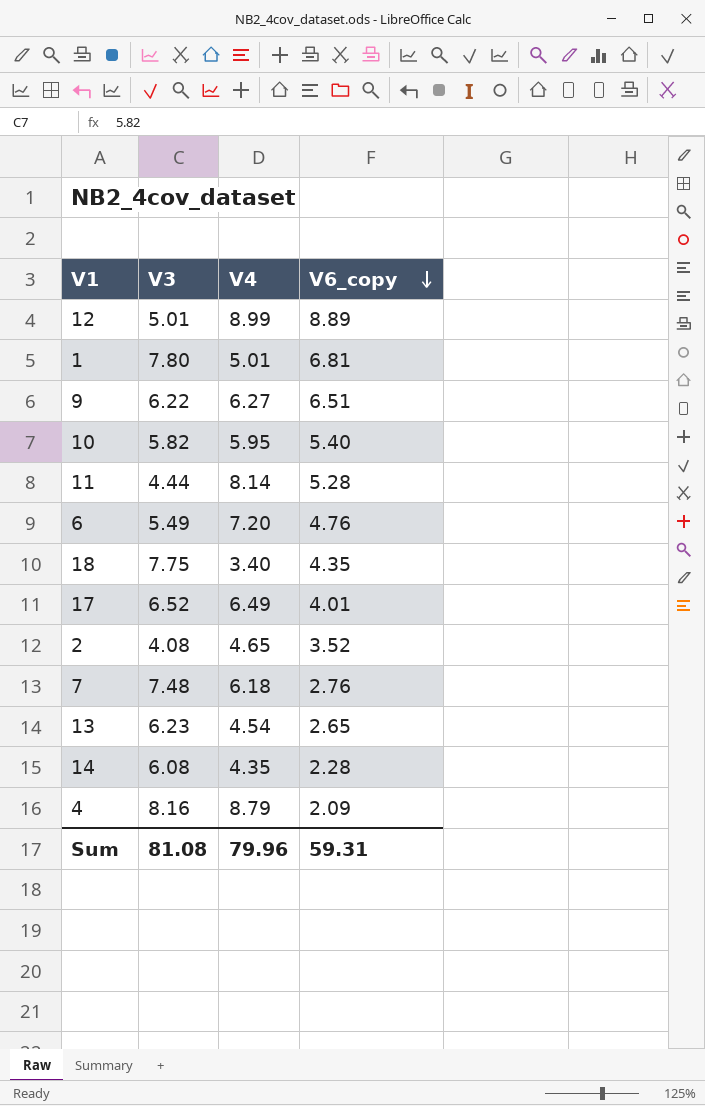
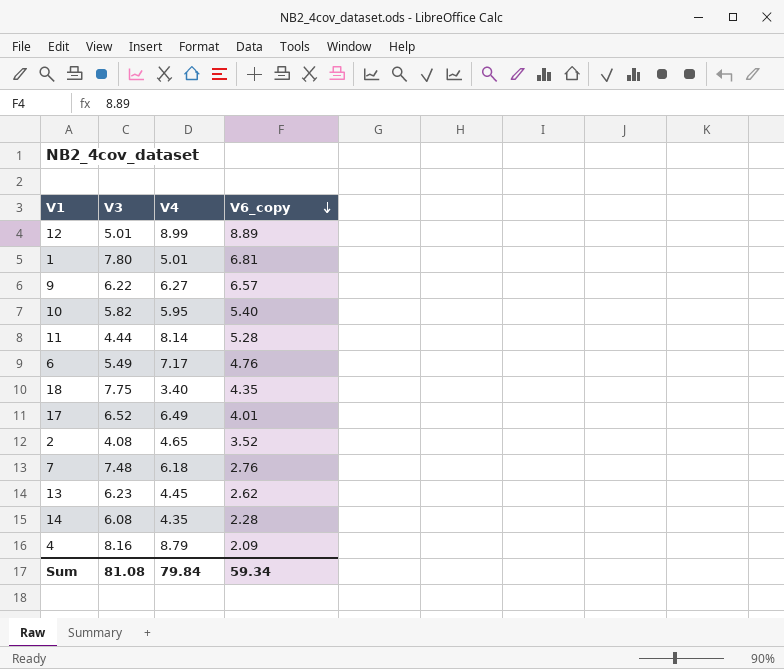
9 | V6_copy: 6.51 -> 6.57
6 | V4: 7.20 -> 7.17
13 | V4: 4.54 -> 4.45
13 | V6_copy: 2.65 -> 2.62
Sum | V4: 79.96 -> 79.84
Sum | V6_copy: 59.31 -> 59.34

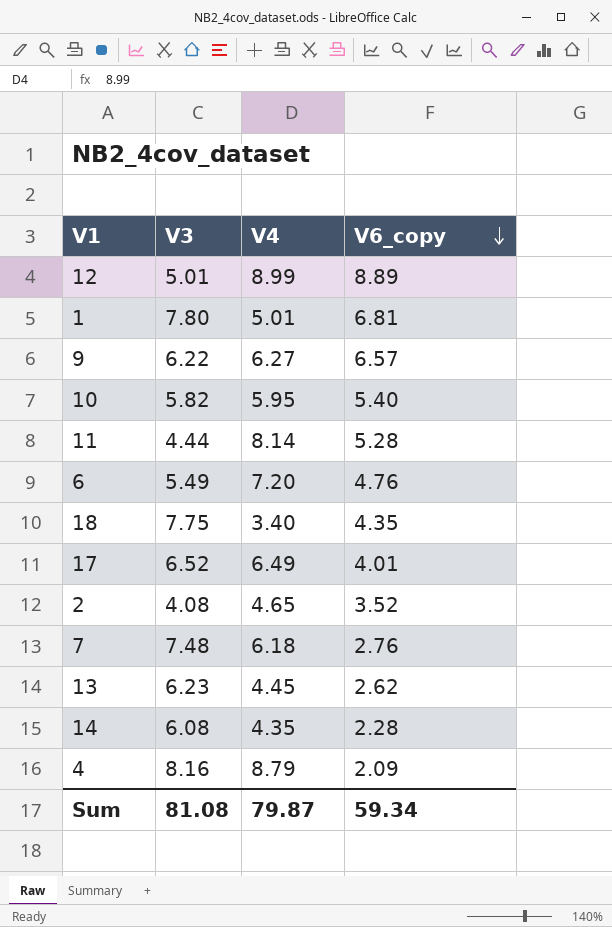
6 | V4: 7.17 -> 7.20
Sum | V4: 79.84 -> 79.87

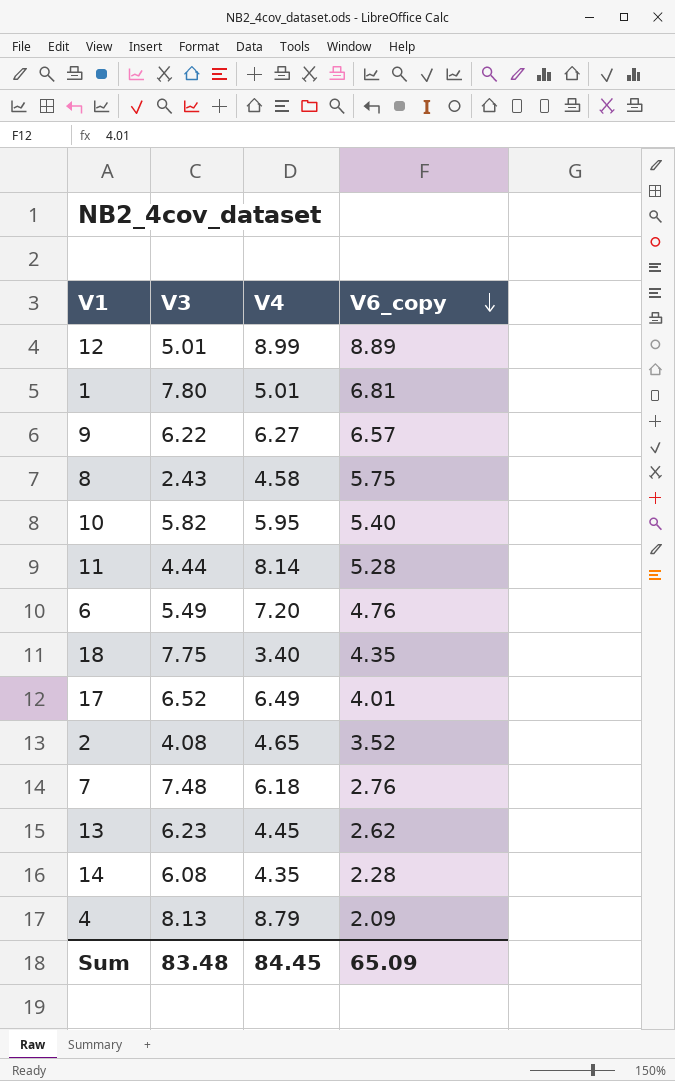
row 8: none -> 2.43 | 4.58 | 5.75
4 | V3: 8.16 -> 8.13
Sum | V3: 81.08 -> 83.48
Sum | V4: 79.87 -> 84.45
Sum | V6_copy: 59.34 -> 65.09

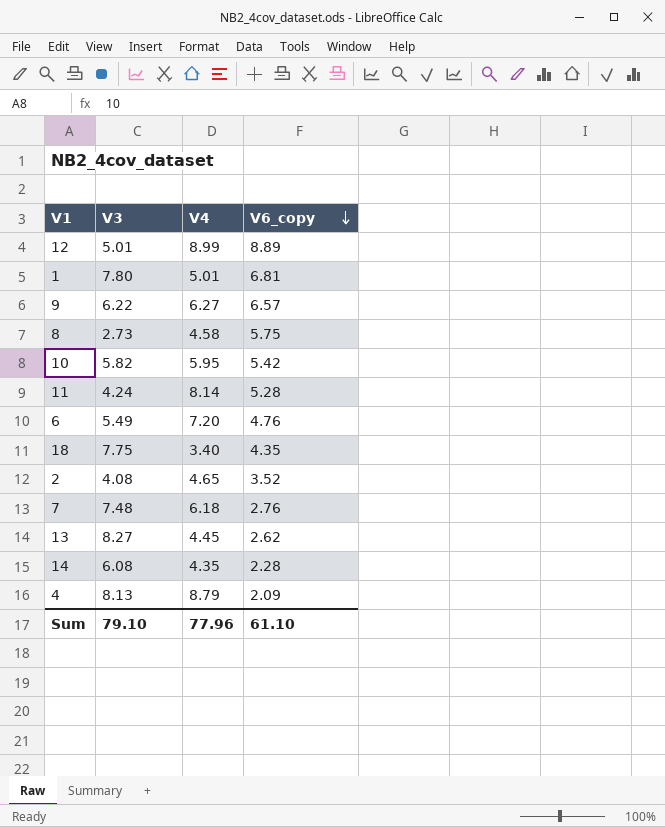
row 17: 6.52 | 6.49 | 4.01 -> none
8 | V3: 2.43 -> 2.73
10 | V6_copy: 5.40 -> 5.42
11 | V3: 4.44 -> 4.24
13 | V3: 6.23 -> 8.27
Sum | V3: 83.48 -> 79.10
Sum | V4: 84.45 -> 77.96
Sum | V6_copy: 65.09 -> 61.10

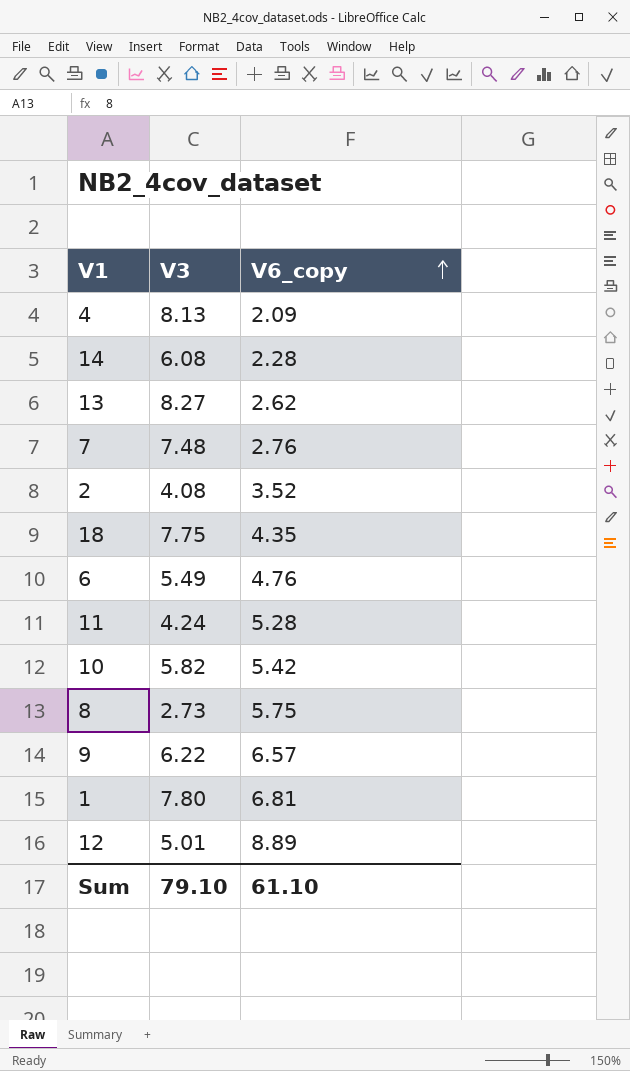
row order: V6_copy descending -> V6_copy ascending
column V4 | position: 3 -> none

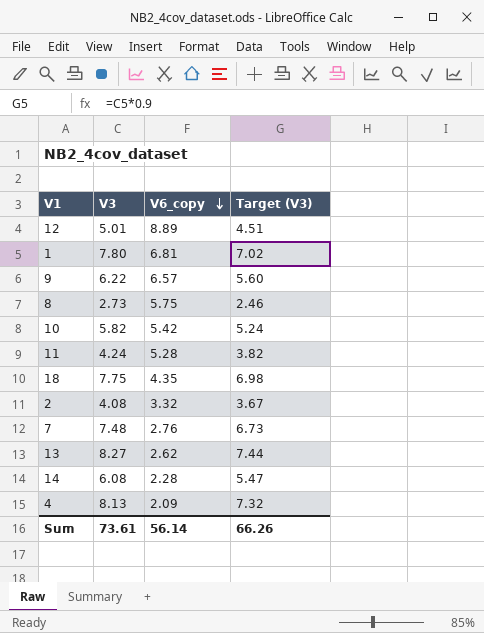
row order: V6_copy ascending -> V6_copy descending
column Target (V3) | formula: none -> [V3] * 0.9
row 6: 5.49 | 4.76 -> none
2 | V6_copy: 3.52 -> 3.32
Sum | V3: 79.10 -> 73.61
Sum | V6_copy: 61.10 -> 56.14

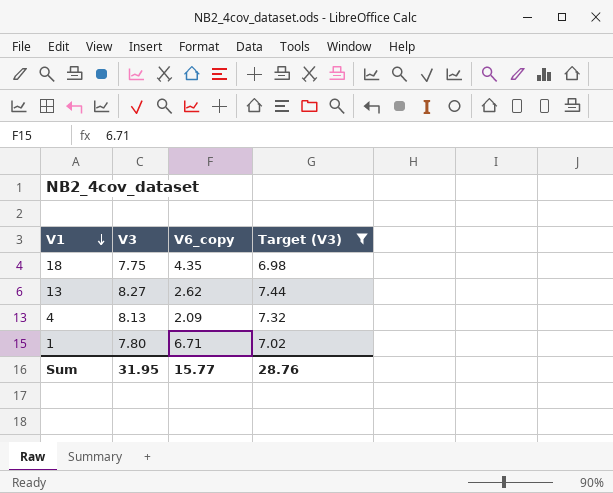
filter: none -> Target (V3) >= 6.98
row order: V6_copy descending -> V1 descending
1 | V6_copy: 6.81 -> 6.71
Sum | V3: 73.61 -> 31.95
Sum | V6_copy: 56.14 -> 15.77
Sum | Target (V3): 66.26 -> 28.76

